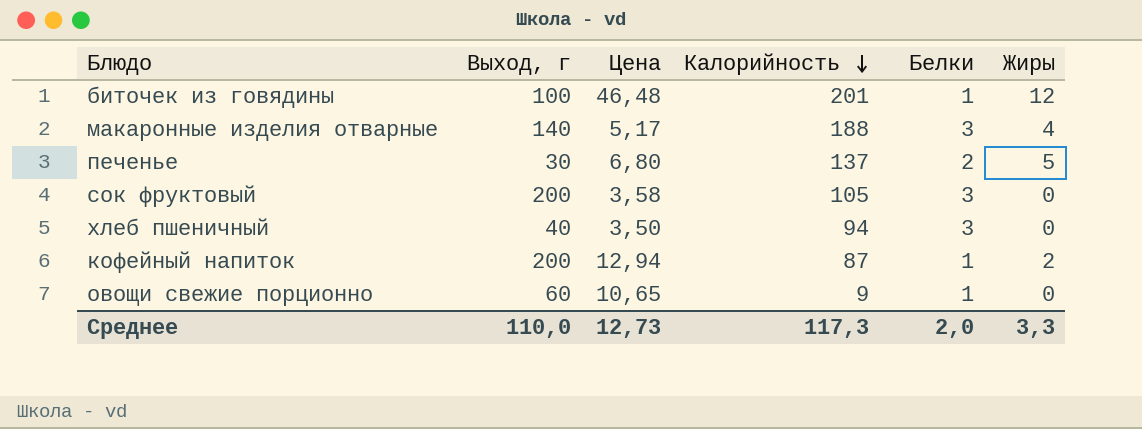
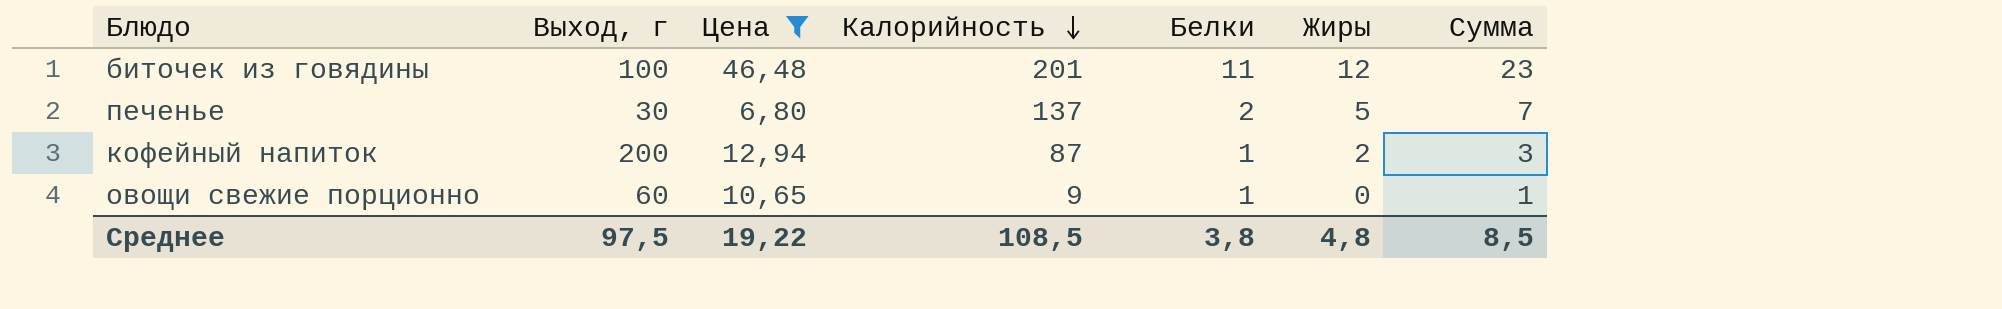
filter: none -> Цена >= 6,80
column Сумма | formula: none -> [Белки] + [Жиры]
биточек из говядины | Белки: 1 -> 11
Среднее | Выход, г: 110,0 -> 97,5
Среднее | Цена: 12,73 -> 19,22
Среднее | Калорийность: 117,3 -> 108,5
Среднее | Белки: 2,0 -> 3,8
Среднее | Жиры: 3,3 -> 4,8

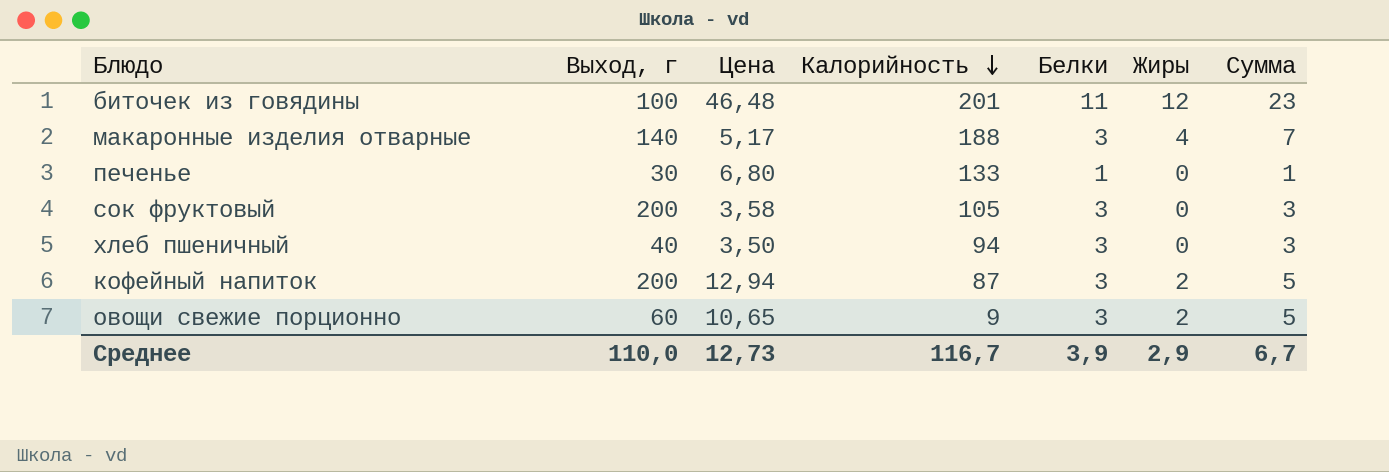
filter: Цена >= 6,80 -> none
печенье | Калорийность: 137 -> 133
печенье | Белки: 2 -> 1
печенье | Жиры: 5 -> 0
печенье | Сумма: 7 -> 1
кофейный напиток | Белки: 1 -> 3
кофейный напиток | Сумма: 3 -> 5
овощи свежие порционно | Белки: 1 -> 3
овощи свежие порционно | Жиры: 0 -> 2
овощи свежие порционно | Сумма: 1 -> 5
Среднее | Выход, г: 97,5 -> 110,0
Среднее | Цена: 19,22 -> 12,73
Среднее | Калорийность: 108,5 -> 116,7
Среднее | Белки: 3,8 -> 3,9
Среднее | Жиры: 4,8 -> 2,9
Среднее | Сумма: 8,5 -> 6,7

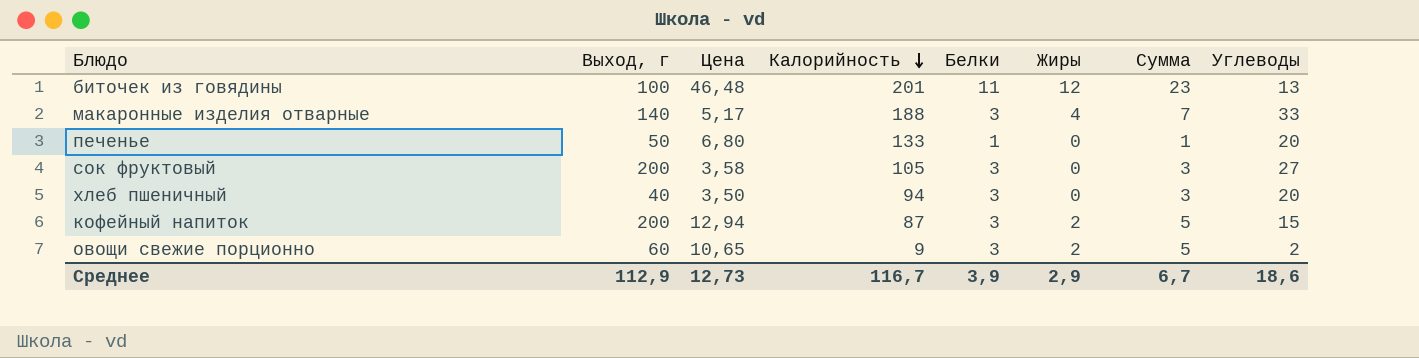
column Углеводы | position: none -> 8
печенье | Выход, г: 30 -> 50
Среднее | Выход, г: 110,0 -> 112,9

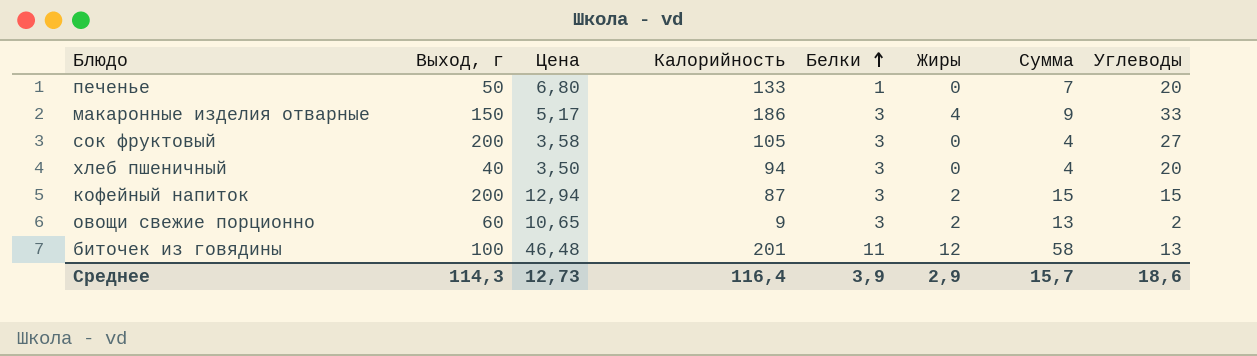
row order: Калорийность descending -> Белки ascending
column Сумма | formula: [Белки] + [Жиры] -> [Цена] + [Жиры]
макаронные изделия отварные | Выход, г: 140 -> 150
макаронные изделия отварные | Калорийность: 188 -> 186
Среднее | Выход, г: 112,9 -> 114,3
Среднее | Калорийность: 116,7 -> 116,4
Среднее | Сумма: 6,7 -> 15,7

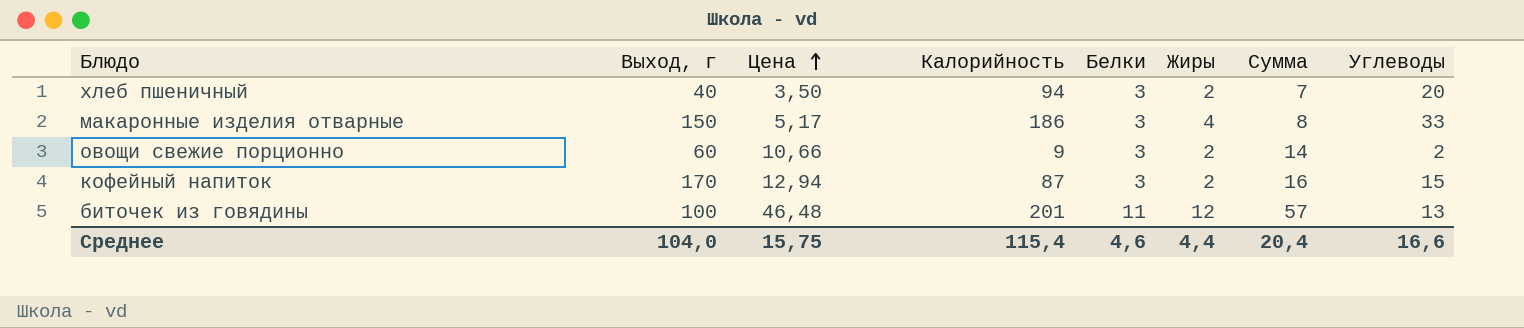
row order: Белки ascending -> Цена ascending
column Сумма | formula: [Цена] + [Жиры] -> [Цена] + [Белки]
row печенье: 50 | 6,80 | 133 | 1 | 0 | 7 | 20 -> none
row сок фруктовый: 200 | 3,58 | 105 | 3 | 0 | 4 | 27 -> none
хлеб пшеничный | Жиры: 0 -> 2
овощи свежие порционно | Цена: 10,65 -> 10,66
кофейный напиток | Выход, г: 200 -> 170
Среднее | Выход, г: 114,3 -> 104,0
Среднее | Цена: 12,73 -> 15,75
Среднее | Калорийность: 116,4 -> 115,4
Среднее | Белки: 3,9 -> 4,6
Среднее | Жиры: 2,9 -> 4,4
Среднее | Сумма: 15,7 -> 20,4
Среднее | Углеводы: 18,6 -> 16,6

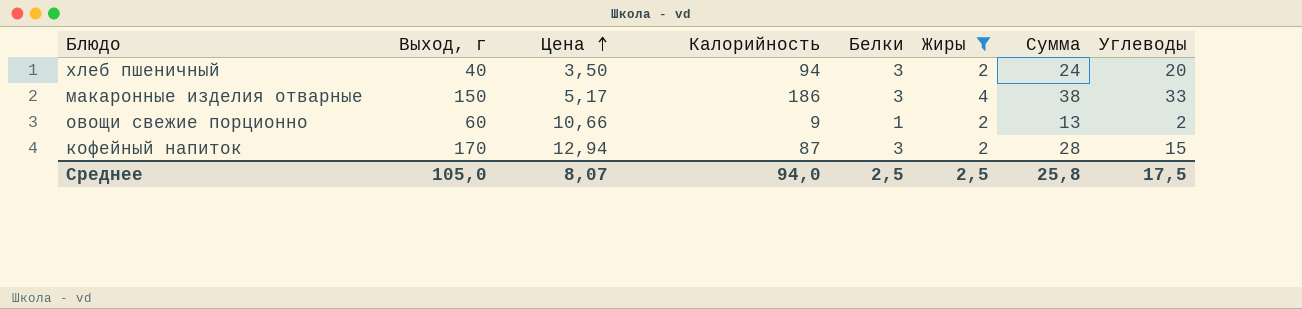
filter: none -> Жиры != 12
column Сумма | formula: [Цена] + [Белки] -> [Цена] + [Углеводы]
овощи свежие порционно | Белки: 3 -> 1
Среднее | Выход, г: 104,0 -> 105,0
Среднее | Цена: 15,75 -> 8,07
Среднее | Калорийность: 115,4 -> 94,0
Среднее | Белки: 4,6 -> 2,5
Среднее | Жиры: 4,4 -> 2,5
Среднее | Сумма: 20,4 -> 25,8
Среднее | Углеводы: 16,6 -> 17,5

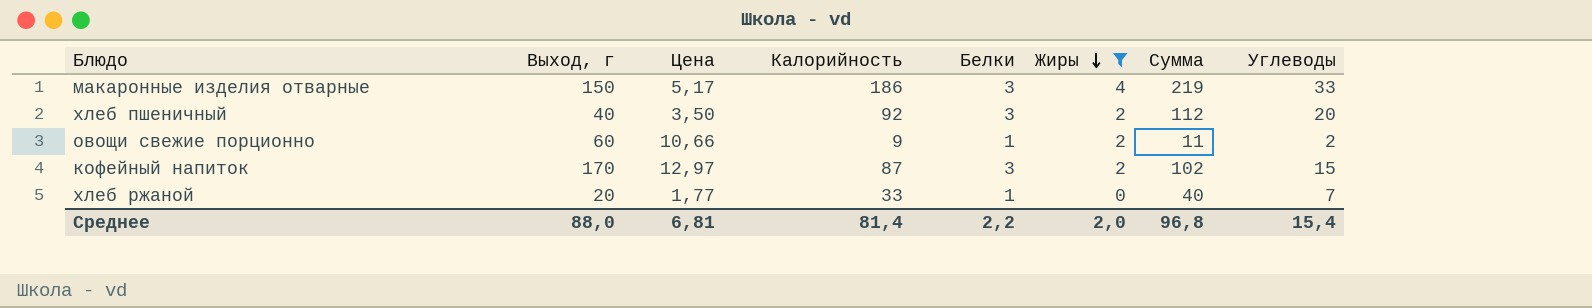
row order: Цена ascending -> Жиры descending
column Сумма | formula: [Цена] + [Углеводы] -> [Калорийность] + [Углеводы]
хлеб пшеничный | Калорийность: 94 -> 92
кофейный напиток | Цена: 12,94 -> 12,97
row хлеб ржаной: none -> 20 | 1,77 | 33 | 1 | 0 | 40 | 7
Среднее | Выход, г: 105,0 -> 88,0
Среднее | Цена: 8,07 -> 6,81
Среднее | Калорийность: 94,0 -> 81,4
Среднее | Белки: 2,5 -> 2,2
Среднее | Жиры: 2,5 -> 2,0
Среднее | Сумма: 25,8 -> 96,8
Среднее | Углеводы: 17,5 -> 15,4

